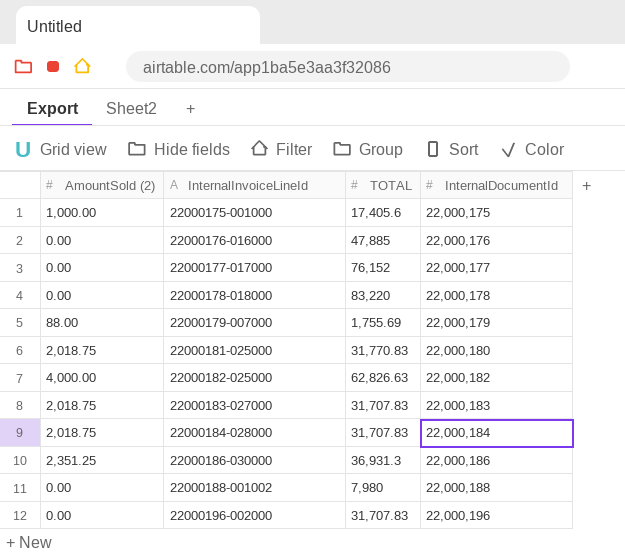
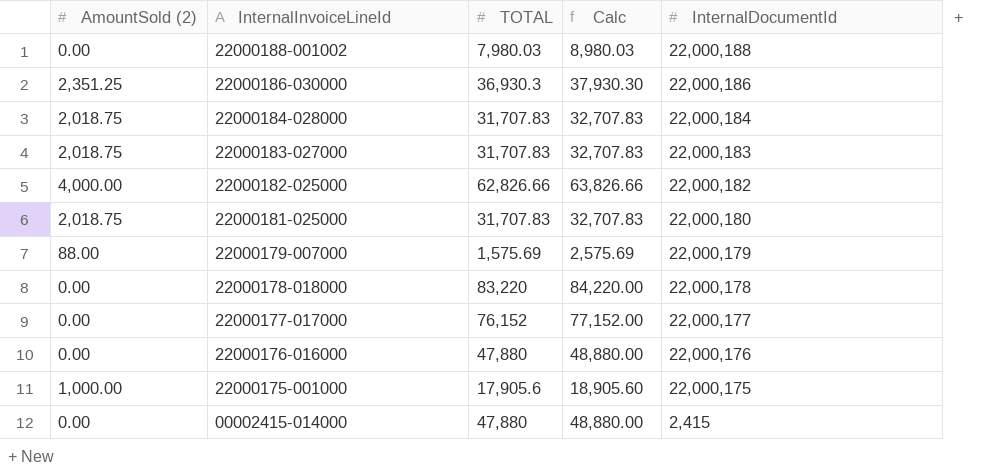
row order: InternalInvoiceLineId ascending -> InternalInvoiceLineId descending
column Calc | formula: none -> [TOTAL] + 1000
row 22000196-002000: 0.00 | 31,707.83 | 22,000,196 -> none
22000188-001002 | TOTAL: 7,980 -> 7,980.03
22000186-030000 | TOTAL: 36,931.3 -> 36,930.3
22000182-025000 | TOTAL: 62,826.63 -> 62,826.66
22000181-025000 | TOTAL: 31,770.83 -> 31,707.83
22000179-007000 | TOTAL: 1,755.69 -> 1,575.69
22000176-016000 | TOTAL: 47,885 -> 47,880
22000175-001000 | TOTAL: 17,405.6 -> 17,905.6
row 00002415-014000: none -> 0.00 | 47,880 | 48,880.00 | 2,415

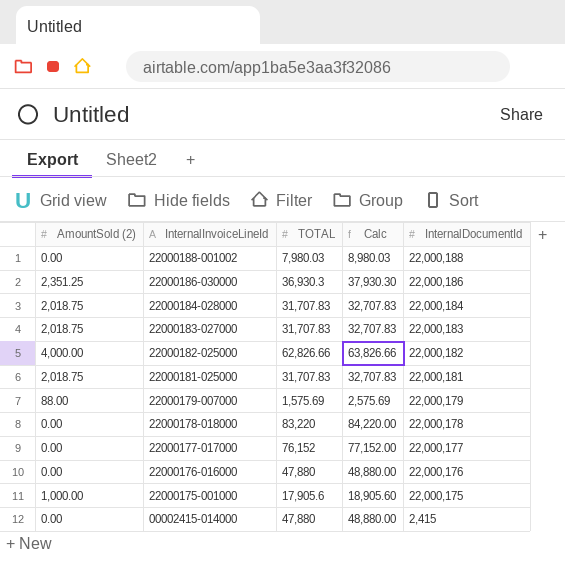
22000181-025000 | InternalDocumentId: 22,000,180 -> 22,000,181

